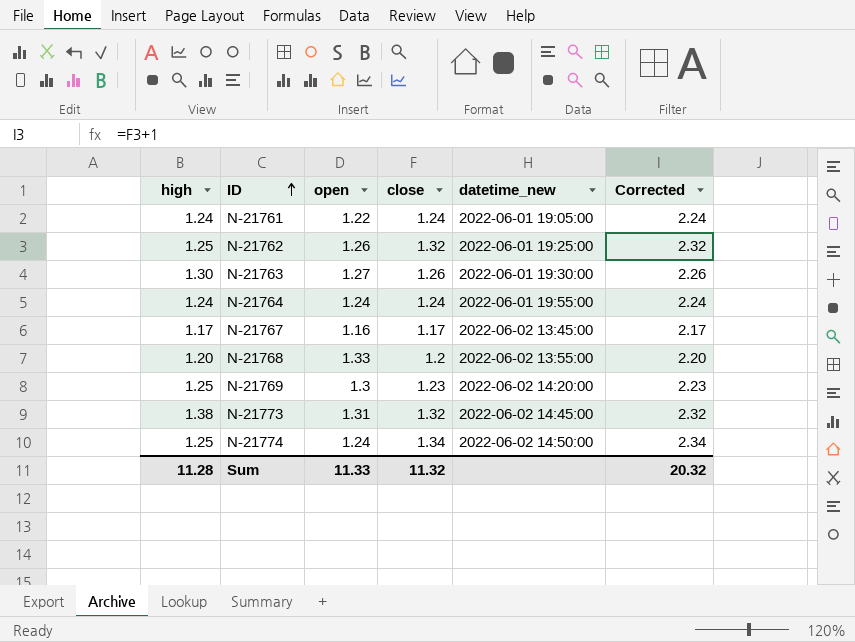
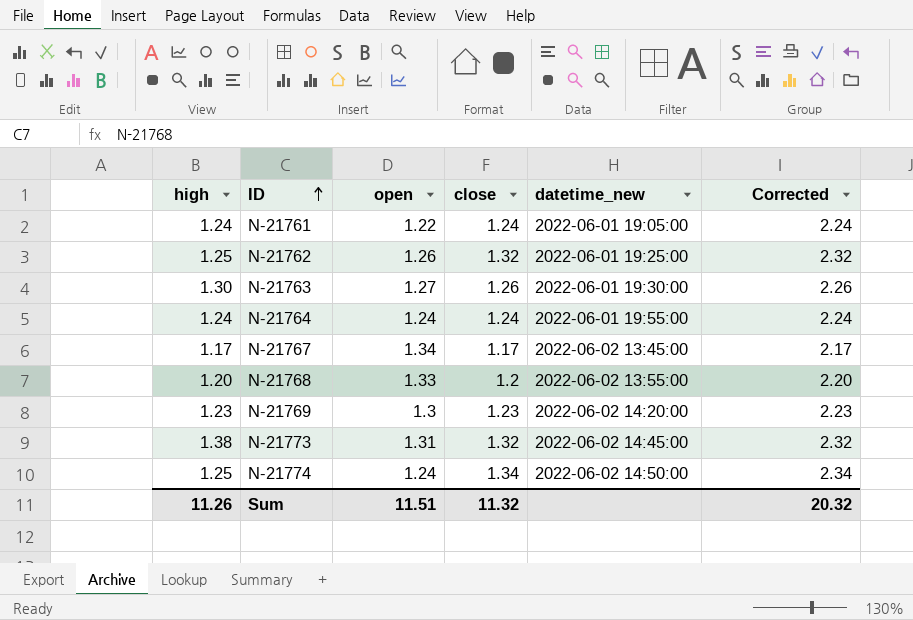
N-21767 | open: 1.16 -> 1.34
N-21769 | high: 1.25 -> 1.23
Sum | high: 11.28 -> 11.26
Sum | open: 11.33 -> 11.51

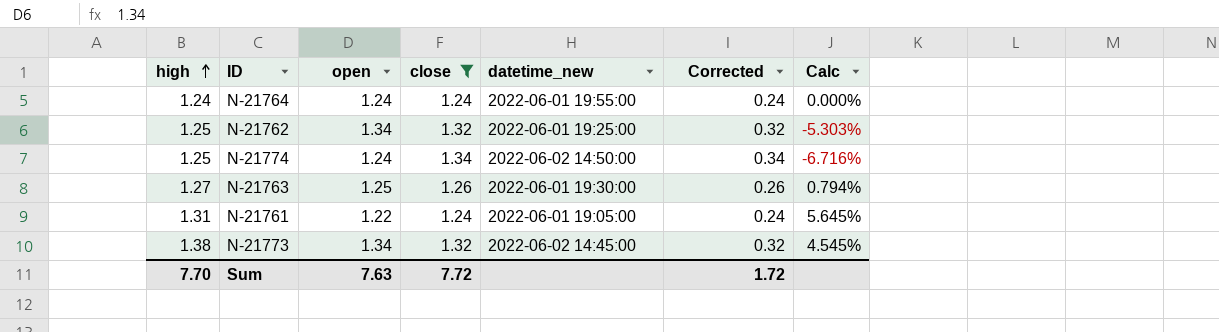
filter: none -> close >= 1.24
row order: ID ascending -> high ascending
column Corrected | formula: [close] + 1 -> [close] - 1
column Calc | formula: none -> ([high] - [close]) / [close]
N-21762 | open: 1.26 -> 1.34
N-21763 | high: 1.30 -> 1.27
N-21763 | open: 1.27 -> 1.25
N-21761 | high: 1.24 -> 1.31
N-21773 | open: 1.31 -> 1.34
Sum | high: 11.26 -> 7.70
Sum | open: 11.51 -> 7.63
Sum | close: 11.32 -> 7.72
Sum | Corrected: 20.32 -> 1.72

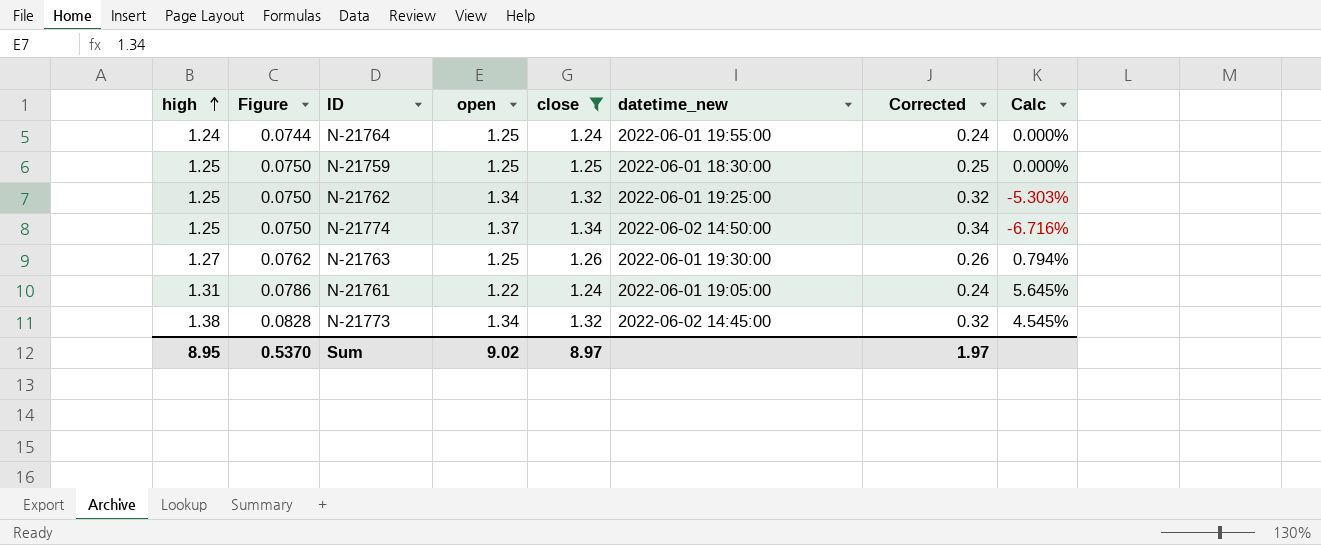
column Figure | formula: none -> [high] * 0.06
N-21764 | open: 1.24 -> 1.25
row N-21759: none -> 1.25 | 0.0750 | 1.25 | 1.25 | 2022-06-01 18:30:00 | 0.25 | 0.000%
N-21774 | open: 1.24 -> 1.37
Sum | high: 7.70 -> 8.95
Sum | open: 7.63 -> 9.02
Sum | close: 7.72 -> 8.97
Sum | Corrected: 1.72 -> 1.97

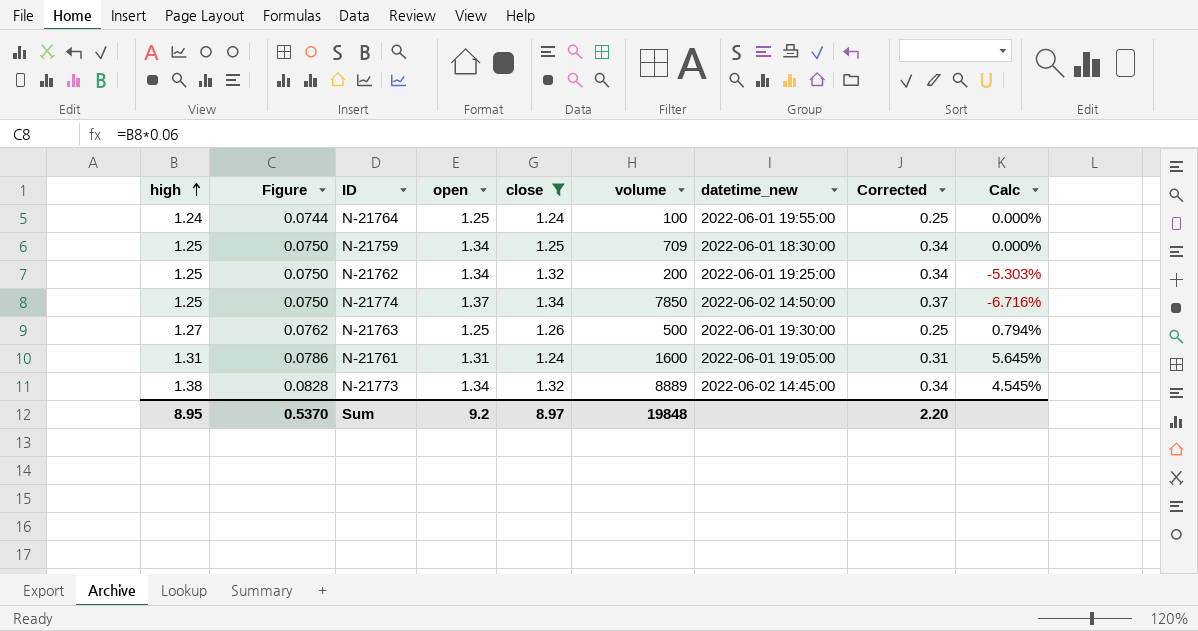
column volume | position: none -> 6
column Corrected | formula: [close] - 1 -> [open] - 1
N-21759 | open: 1.25 -> 1.34
N-21761 | open: 1.22 -> 1.31
Sum | open: 9.02 -> 9.2
Sum | Corrected: 1.97 -> 2.20

